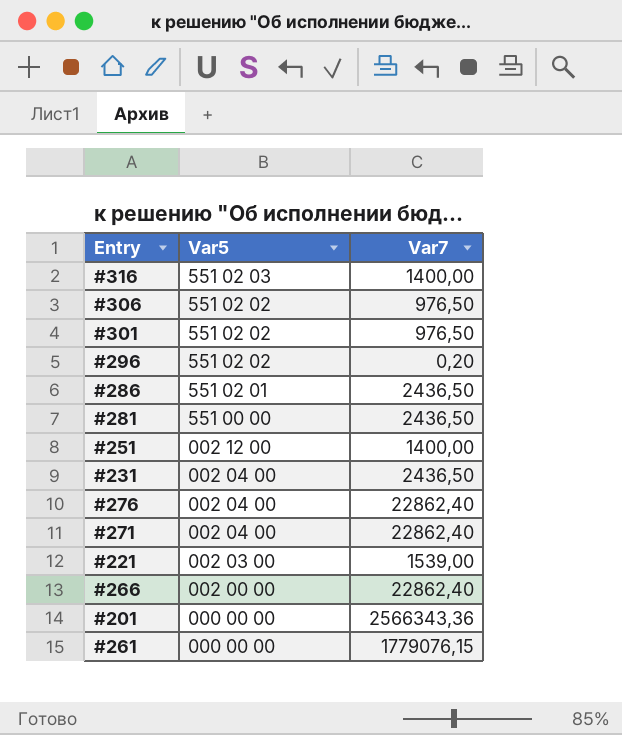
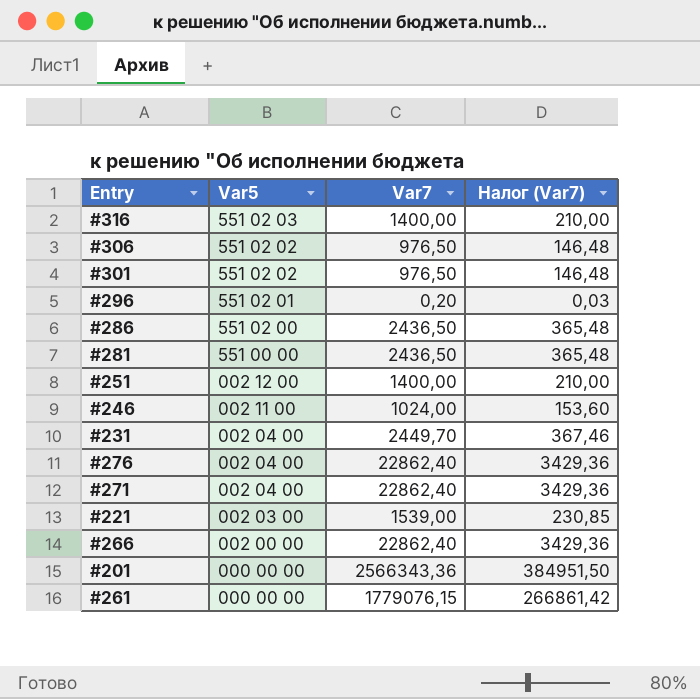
column Налог (Var7) | formula: none -> [Var7] * 0,15
#296 | Var5: 551 02 02 -> 551 02 01
#286 | Var5: 551 02 01 -> 551 02 00
row #246: none -> 002 11 00 | 1024,00 | 153,60
#231 | Var7: 2436,50 -> 2449,70

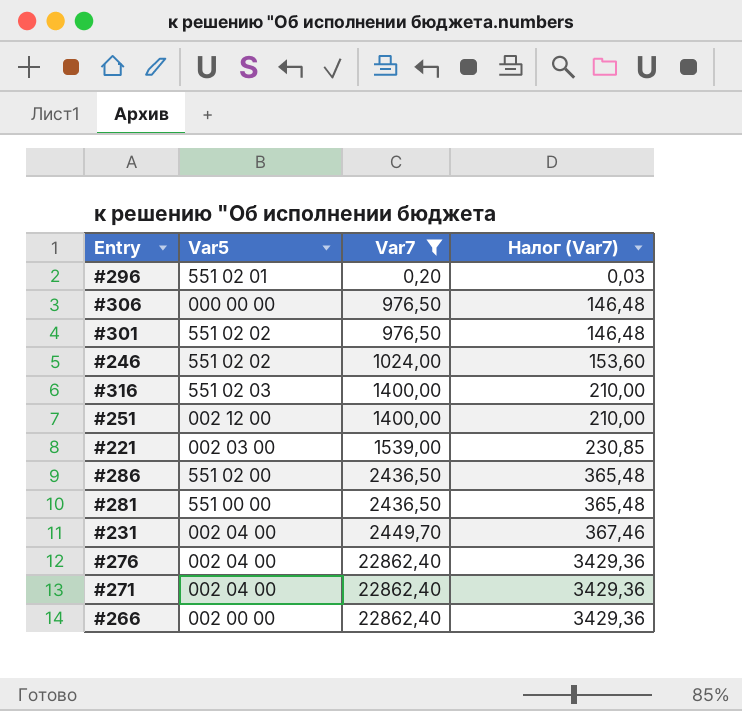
filter: none -> Var7 <= 22862,40
row order: Var5 descending -> Var7 ascending
#306 | Var5: 551 02 02 -> 000 00 00
#246 | Var5: 002 11 00 -> 551 02 02

